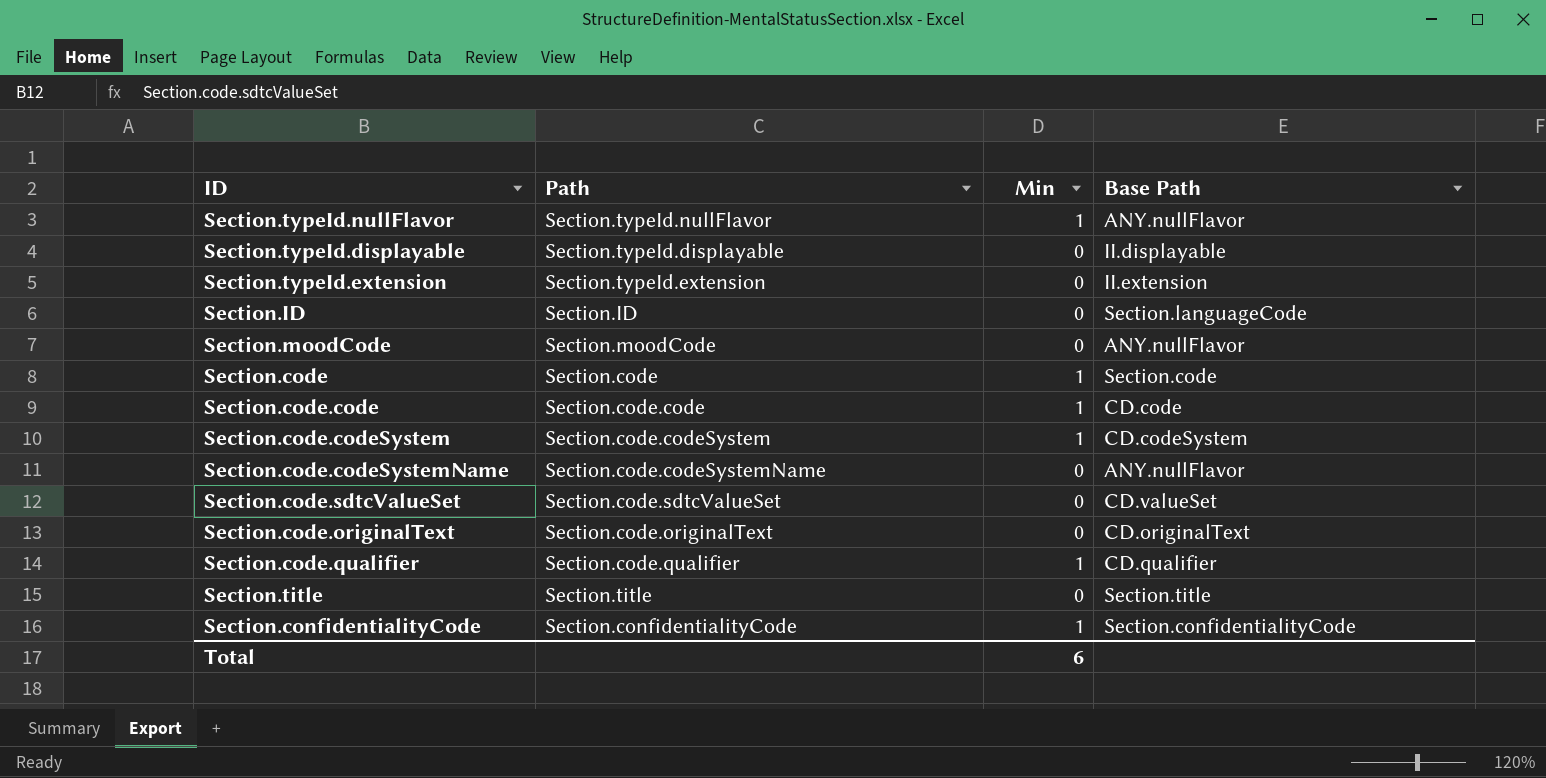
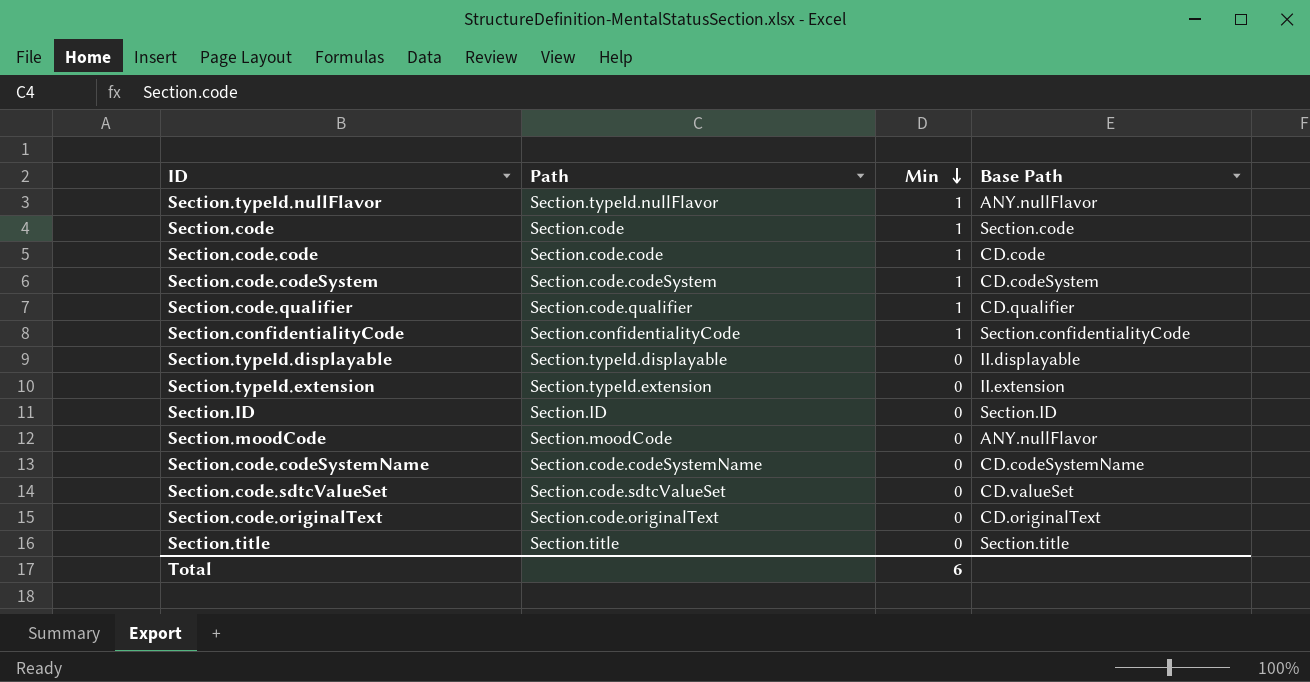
row order: none -> Min descending
Section.ID | Base Path: Section.languageCode -> Section.ID
Section.code.codeSystemName | Base Path: ANY.nullFlavor -> CD.codeSystemName

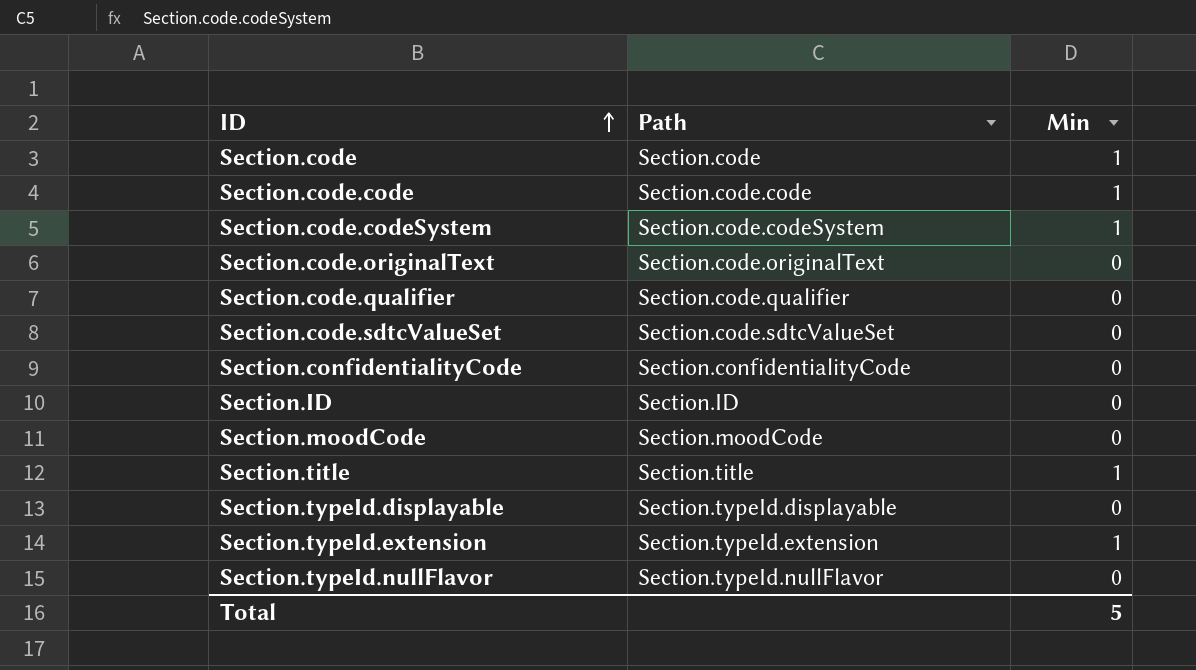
row order: Min descending -> ID ascending
column Base Path | position: 4 -> none
row Section.code.codeSystemName: Section.code.codeSystemName | 0 | CD.codeSystemName -> none
Section.code.qualifier | Min: 1 -> 0
Section.confidentialityCode | Min: 1 -> 0
Section.title | Min: 0 -> 1
Section.typeId.extension | Min: 0 -> 1
Section.typeId.nullFlavor | Min: 1 -> 0
Total | Min: 6 -> 5

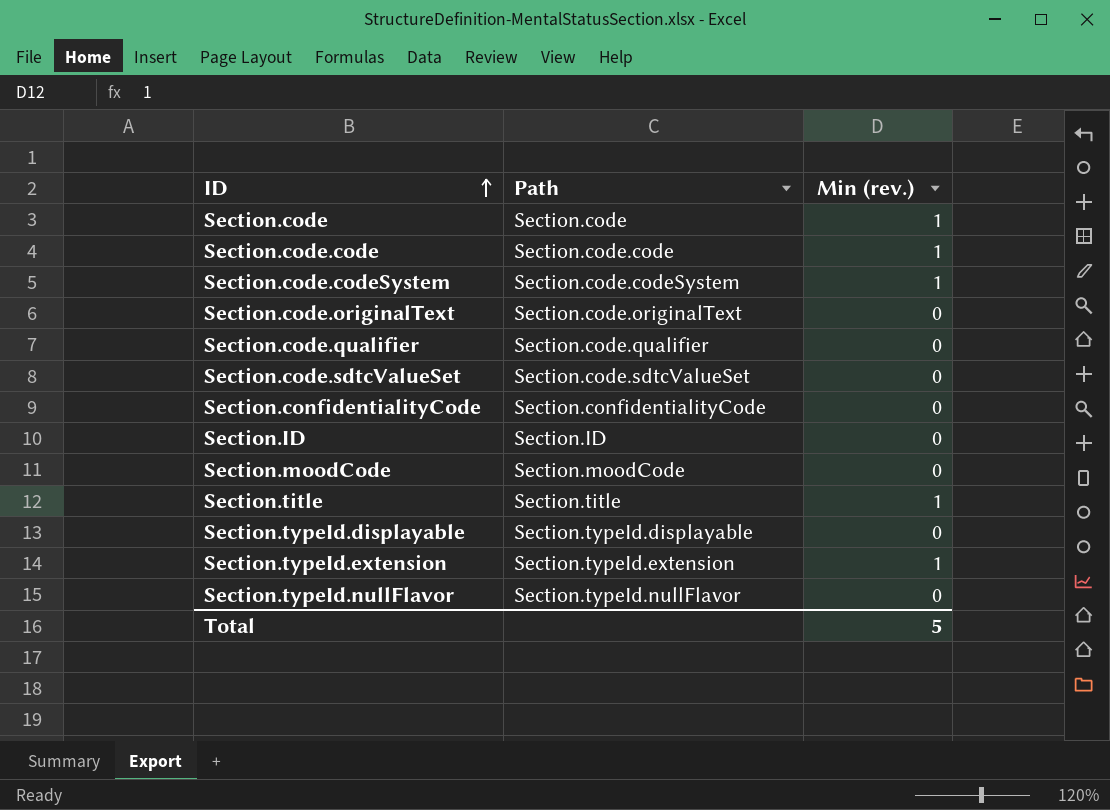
column name: Min -> Min (rev.)

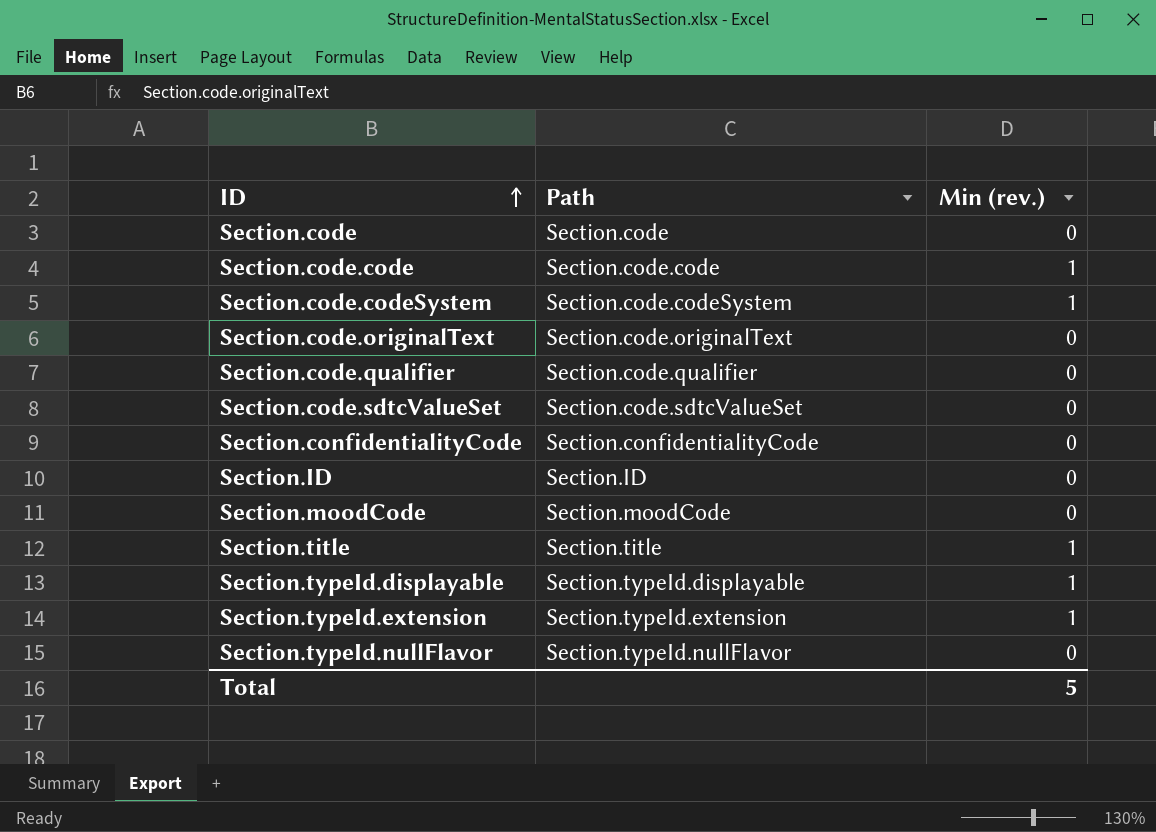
Section.code | Min (rev.): 1 -> 0
Section.typeId.displayable | Min (rev.): 0 -> 1

